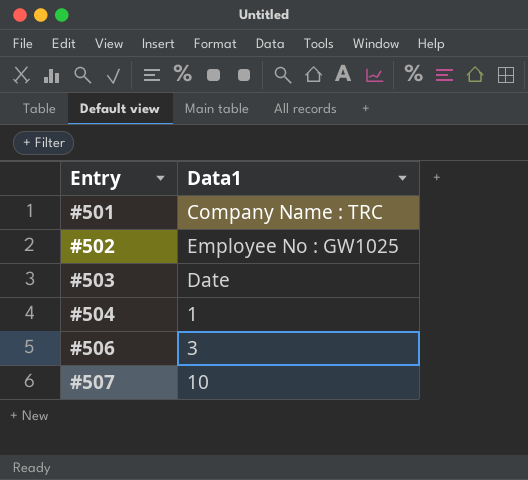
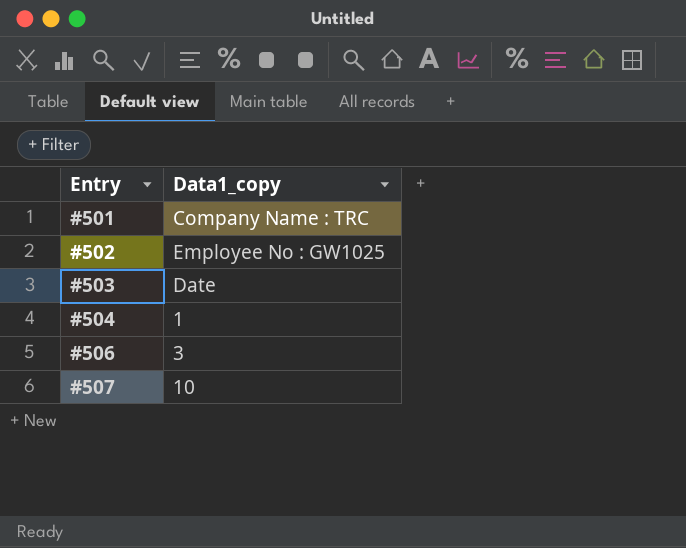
column name: Data1 -> Data1_copy

